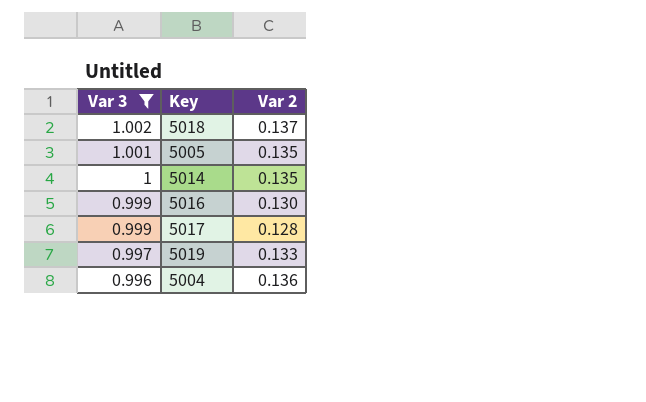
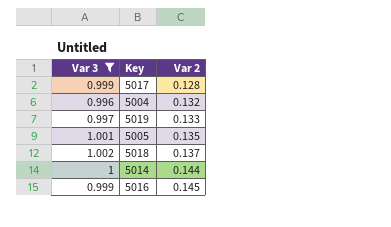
row order: Var 3 descending -> Var 2 ascending
5004 | Var 2: 0.136 -> 0.132
5014 | Var 2: 0.135 -> 0.144
5016 | Var 2: 0.130 -> 0.145

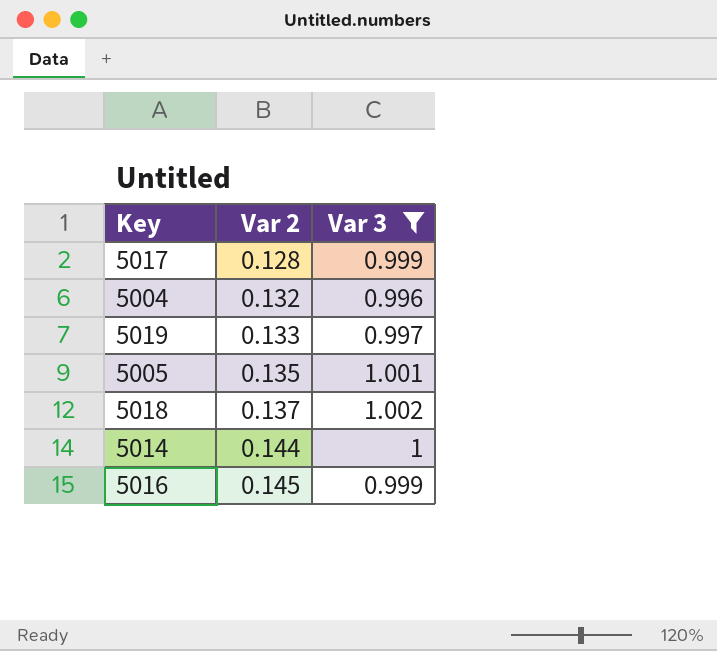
column Var 3 | position: 1 -> 3

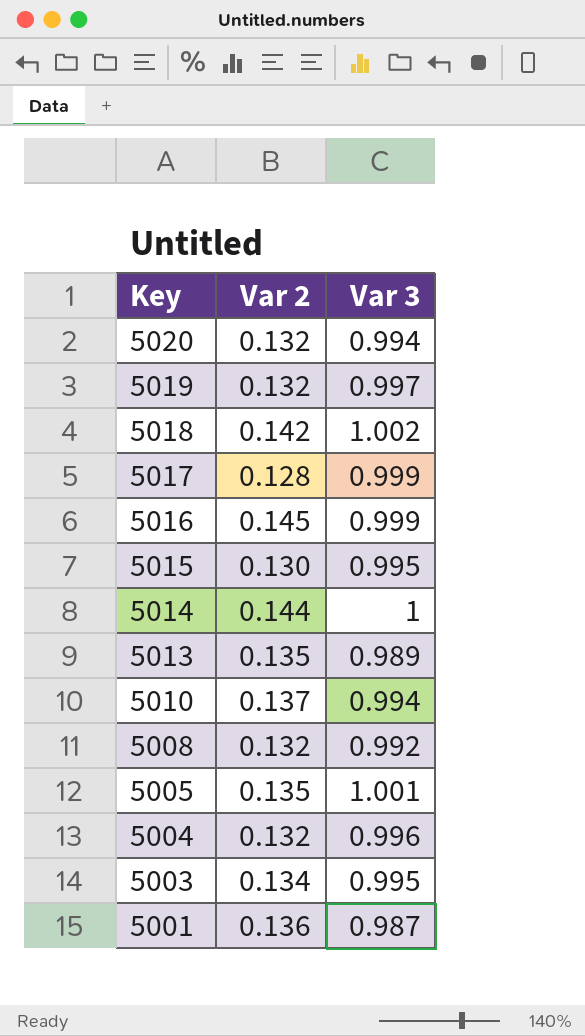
filter: Var 3 >= 0.996 -> none
row order: Var 2 ascending -> Key descending
5019 | Var 2: 0.133 -> 0.132
5018 | Var 2: 0.137 -> 0.142

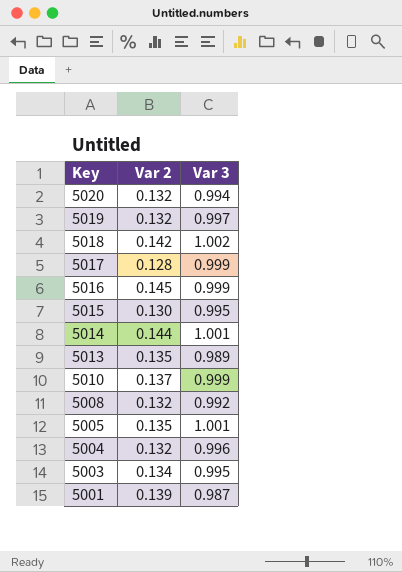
5014 | Var 3: 1 -> 1.001
5010 | Var 3: 0.994 -> 0.999
5001 | Var 2: 0.136 -> 0.139

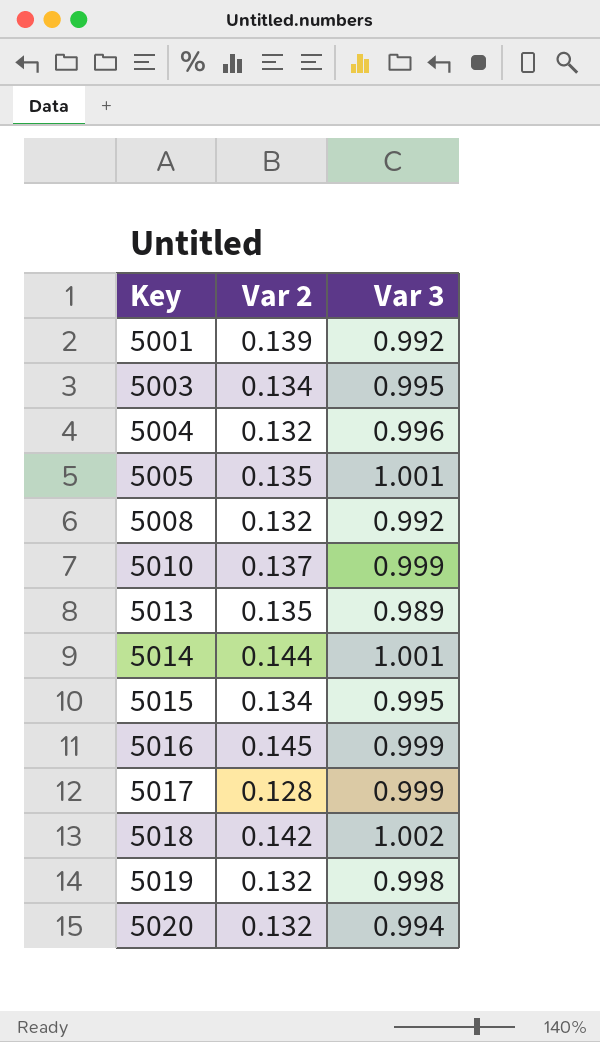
row order: Key descending -> Key ascending
5001 | Var 3: 0.987 -> 0.992
5015 | Var 2: 0.130 -> 0.134
5019 | Var 3: 0.997 -> 0.998

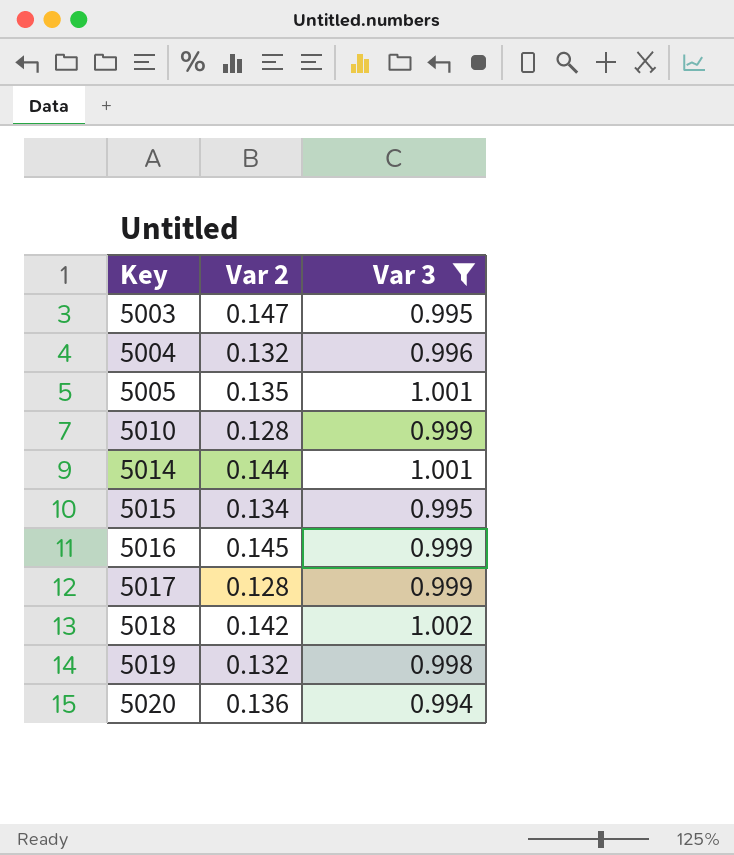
filter: none -> Var 3 >= 0.994
5003 | Var 2: 0.134 -> 0.147
5010 | Var 2: 0.137 -> 0.128
5020 | Var 2: 0.132 -> 0.136

